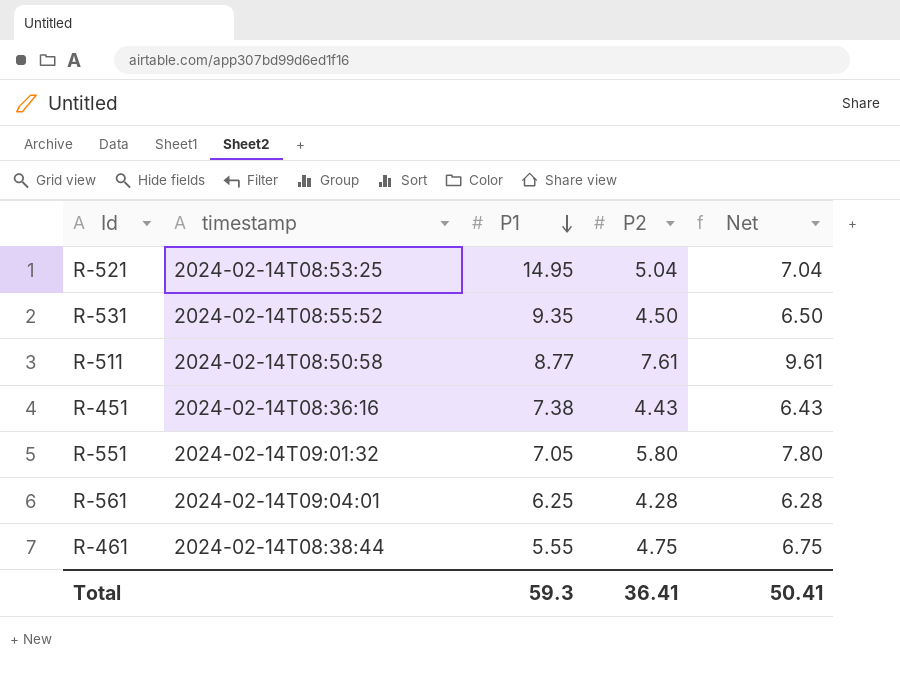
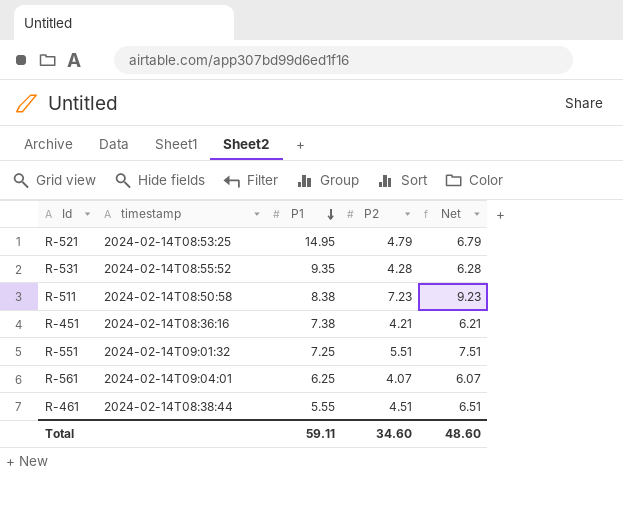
R-521 | P2: 5.04 -> 4.79
R-521 | Net: 7.04 -> 6.79
R-531 | P2: 4.50 -> 4.28
R-531 | Net: 6.50 -> 6.28
R-511 | P1: 8.77 -> 8.38
R-511 | P2: 7.61 -> 7.23
R-511 | Net: 9.61 -> 9.23
R-451 | P2: 4.43 -> 4.21
R-451 | Net: 6.43 -> 6.21
R-551 | P1: 7.05 -> 7.25
R-551 | P2: 5.80 -> 5.51
R-551 | Net: 7.80 -> 7.51
R-561 | P2: 4.28 -> 4.07
R-561 | Net: 6.28 -> 6.07
R-461 | P2: 4.75 -> 4.51
R-461 | Net: 6.75 -> 6.51
Total | P1: 59.3 -> 59.11
Total | P2: 36.41 -> 34.60
Total | Net: 50.41 -> 48.60

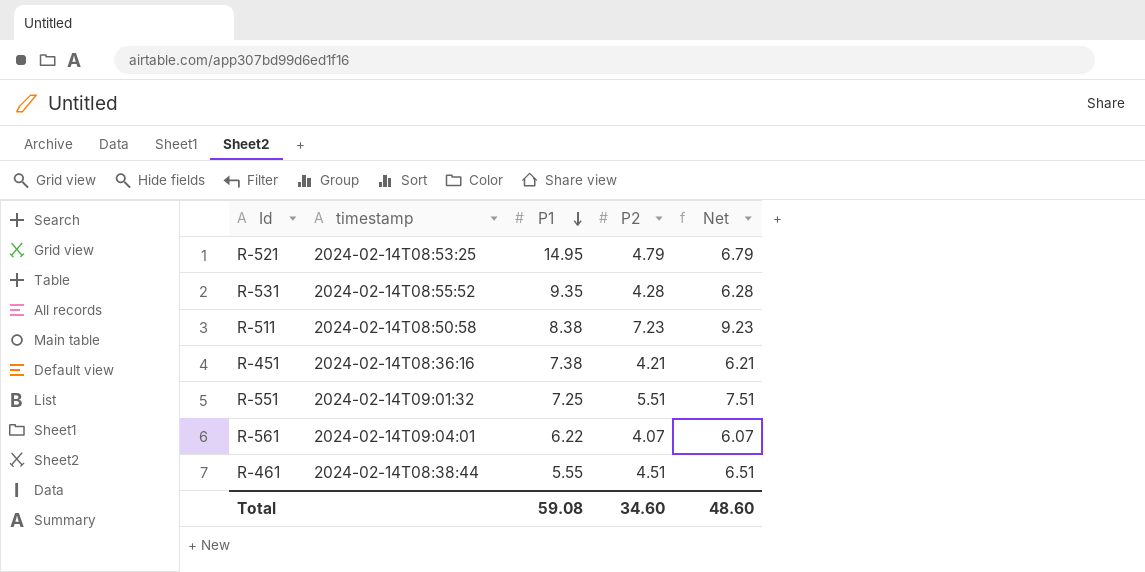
R-561 | P1: 6.25 -> 6.22
Total | P1: 59.11 -> 59.08

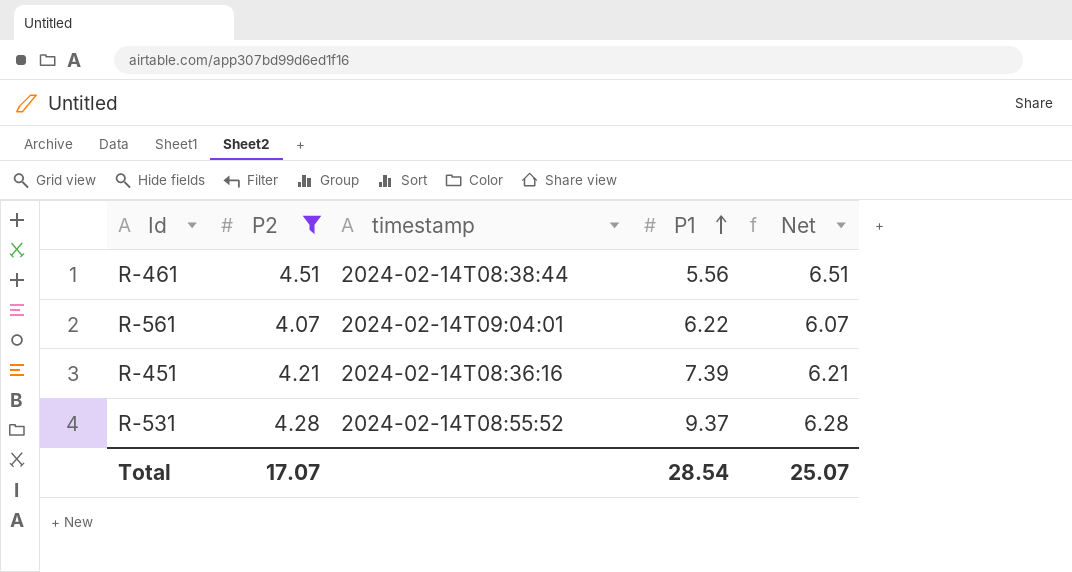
filter: none -> P2 <= 4.51
row order: P1 descending -> P1 ascending
column P2 | position: 4 -> 2
R-461 | P1: 5.55 -> 5.56
R-451 | P1: 7.38 -> 7.39
R-531 | P1: 9.35 -> 9.37
Total | P2: 34.60 -> 17.07
Total | P1: 59.08 -> 28.54
Total | Net: 48.60 -> 25.07

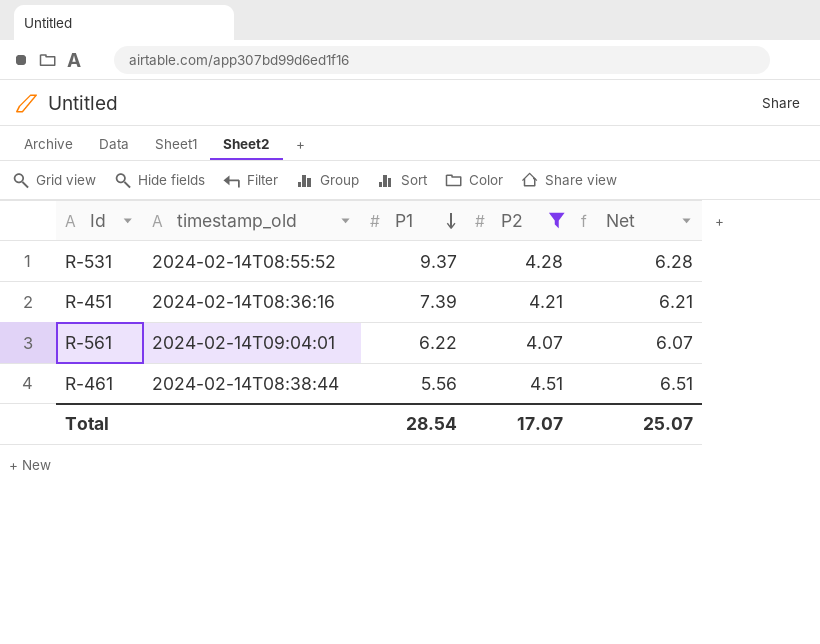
row order: P1 ascending -> P1 descending
column name: timestamp -> timestamp_old
column P2 | position: 2 -> 4

